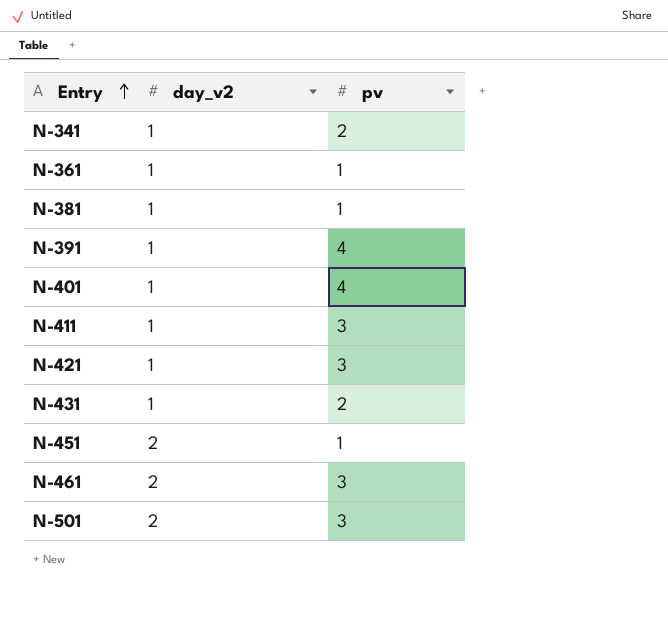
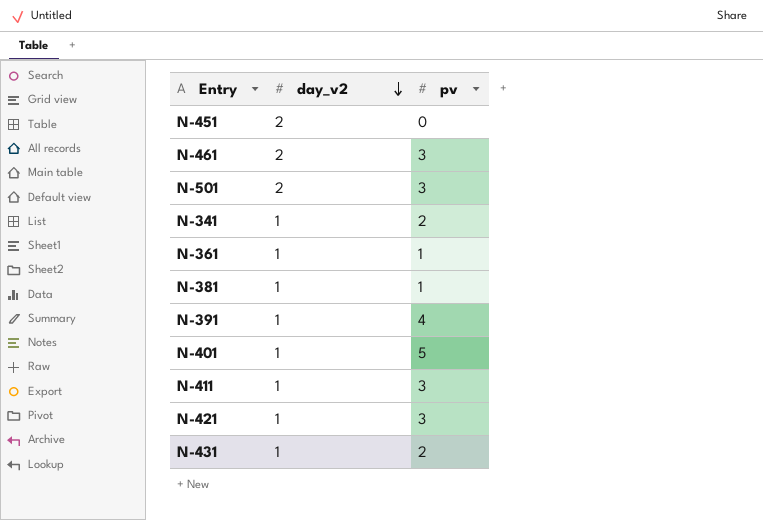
row order: Entry ascending -> day_v2 descending
N-451 | pv: 1 -> 0
N-401 | pv: 4 -> 5

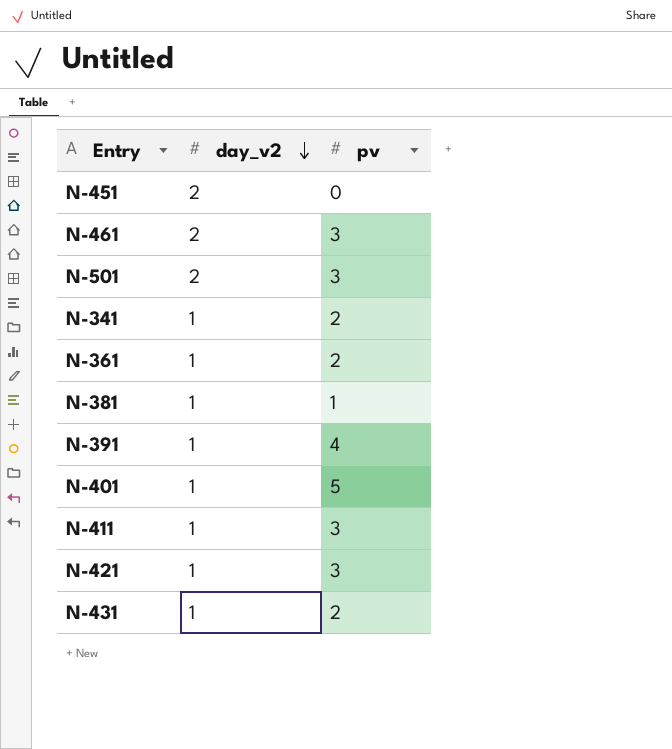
N-361 | pv: 1 -> 2

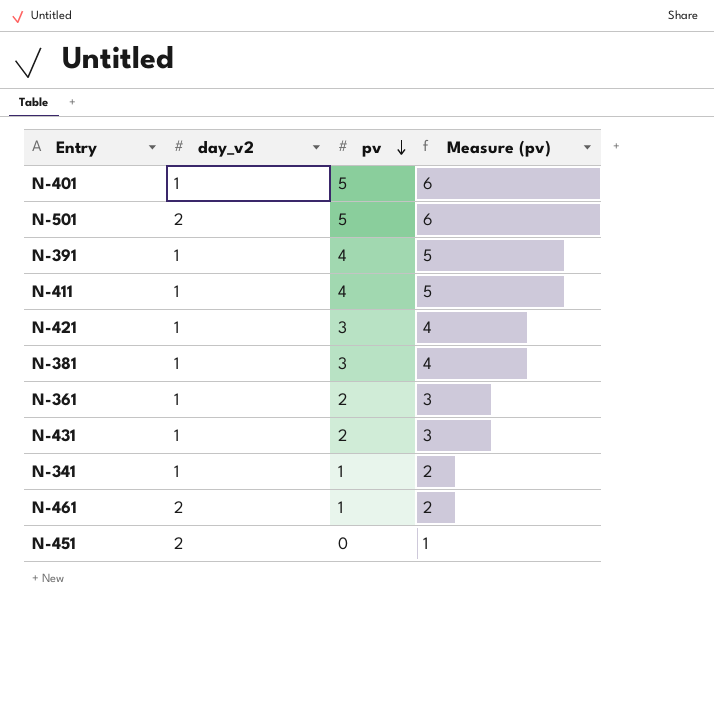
row order: day_v2 descending -> pv descending
column Measure (pv) | formula: none -> [pv] + 1
N-501 | pv: 3 -> 5
N-411 | pv: 3 -> 4
N-381 | pv: 1 -> 3
N-341 | pv: 2 -> 1
N-461 | pv: 3 -> 1

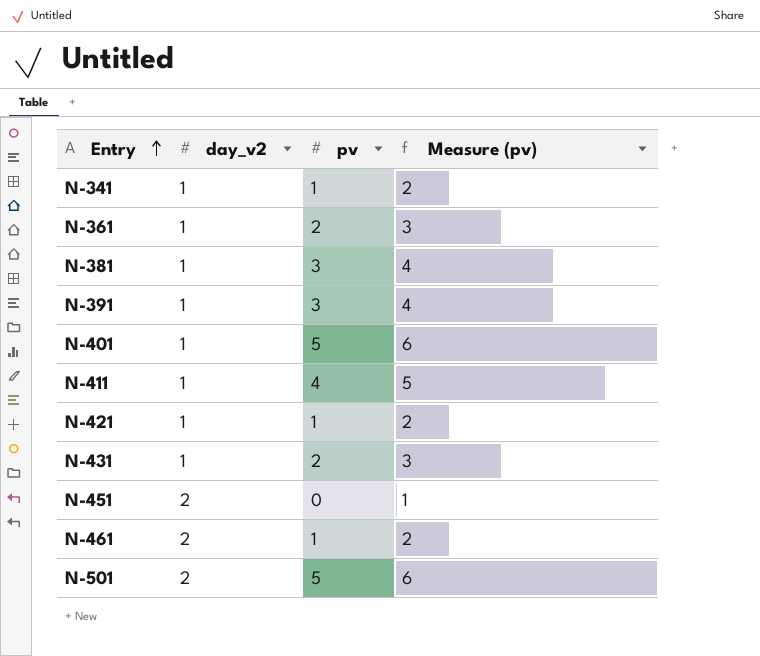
row order: pv descending -> Entry ascending
N-391 | pv: 4 -> 3
N-391 | Measure (pv): 5 -> 4
N-421 | pv: 3 -> 1
N-421 | Measure (pv): 4 -> 2

